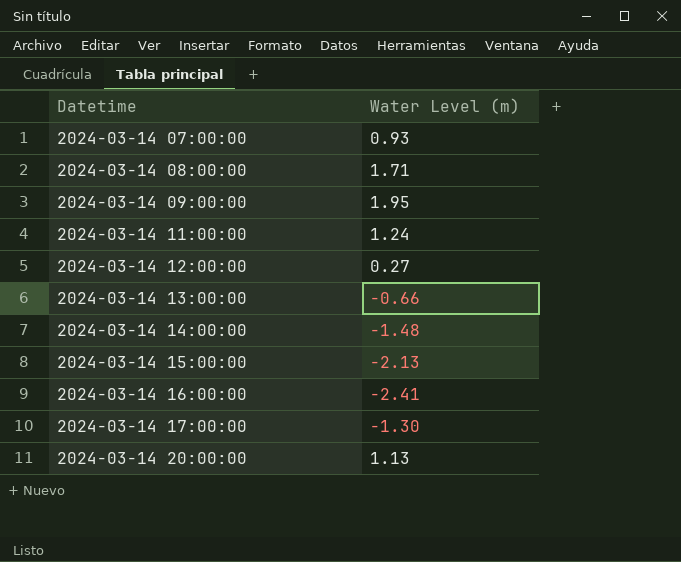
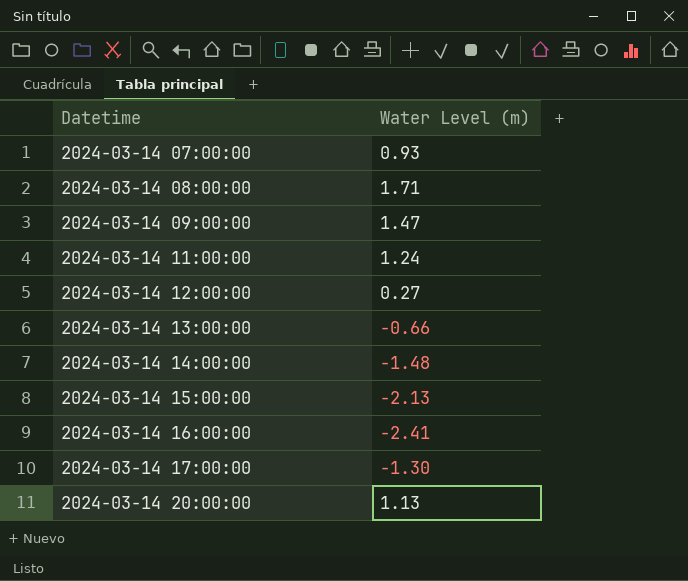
2024-03-14 09:00:00 | Water Level (m): 1.95 -> 1.47

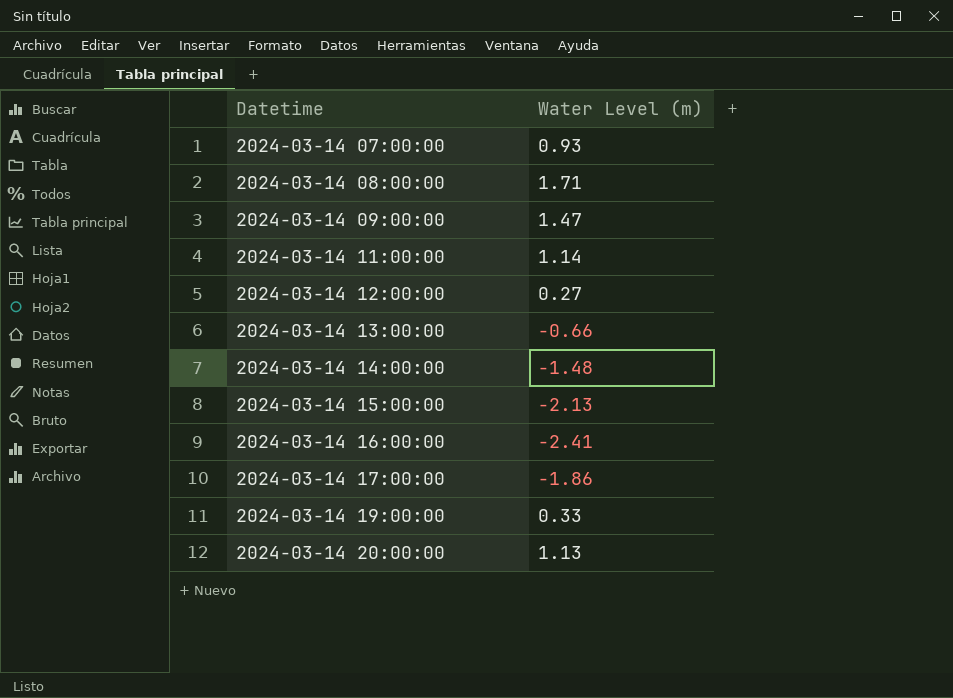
2024-03-14 11:00:00 | Water Level (m): 1.24 -> 1.14
2024-03-14 17:00:00 | Water Level (m): -1.30 -> -1.86
row 2024-03-14 19:00:00: none -> 0.33

